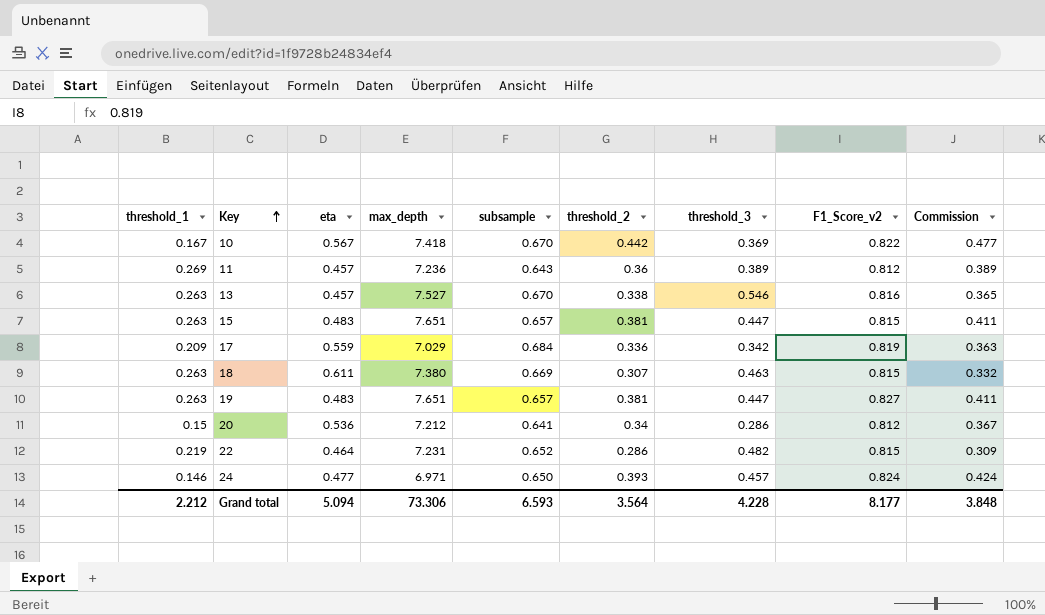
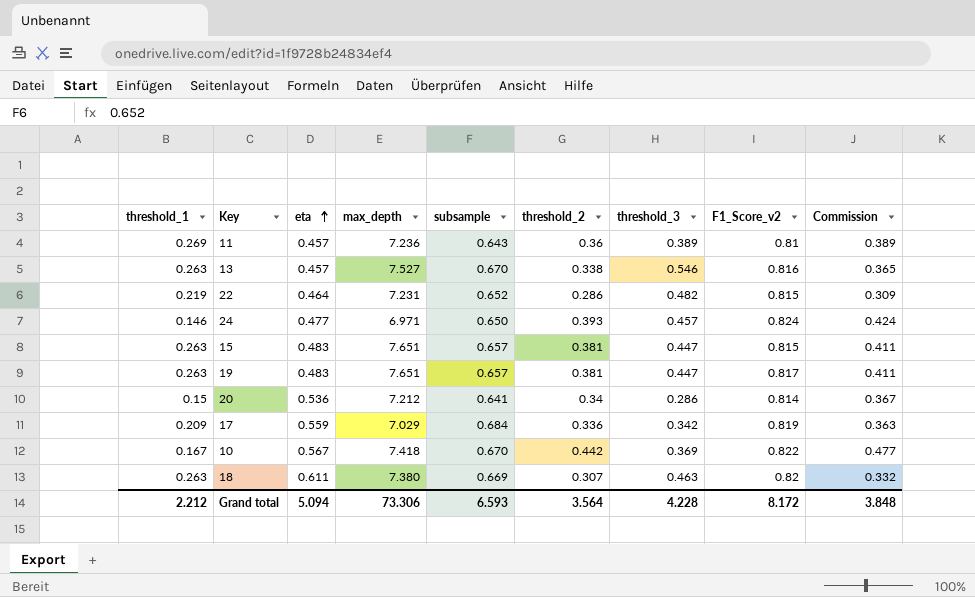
row order: Key ascending -> eta ascending
11 | F1_Score_v2: 0.812 -> 0.81
19 | F1_Score_v2: 0.827 -> 0.817
20 | F1_Score_v2: 0.812 -> 0.814
18 | F1_Score_v2: 0.815 -> 0.82
Grand total | F1_Score_v2: 8.177 -> 8.172

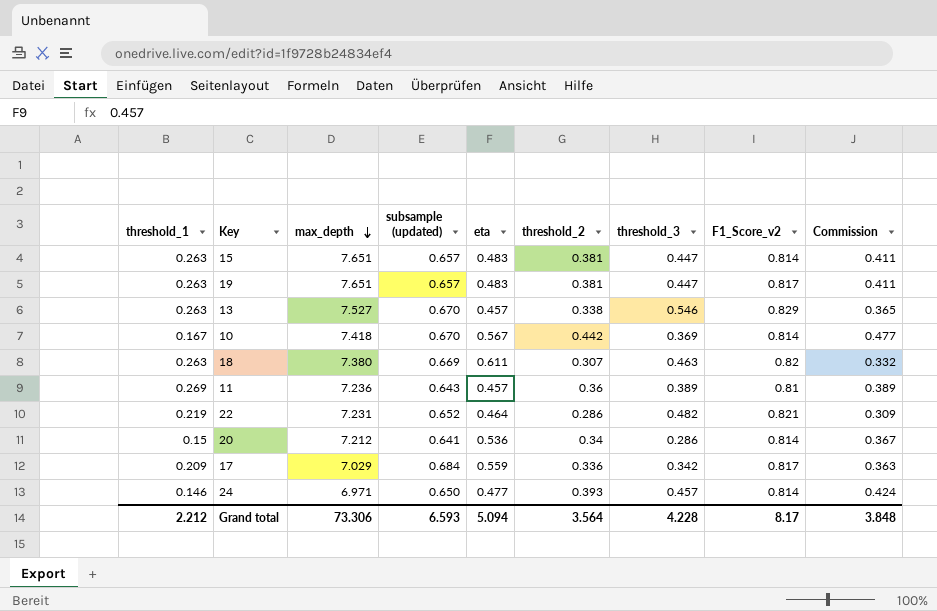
row order: eta ascending -> max_depth descending
column name: subsample -> subsample (updated)
column eta | position: 3 -> 5
15 | F1_Score_v2: 0.815 -> 0.814
13 | F1_Score_v2: 0.816 -> 0.829
10 | F1_Score_v2: 0.822 -> 0.814
22 | F1_Score_v2: 0.815 -> 0.821
17 | F1_Score_v2: 0.819 -> 0.817
24 | F1_Score_v2: 0.824 -> 0.814
Grand total | F1_Score_v2: 8.172 -> 8.17

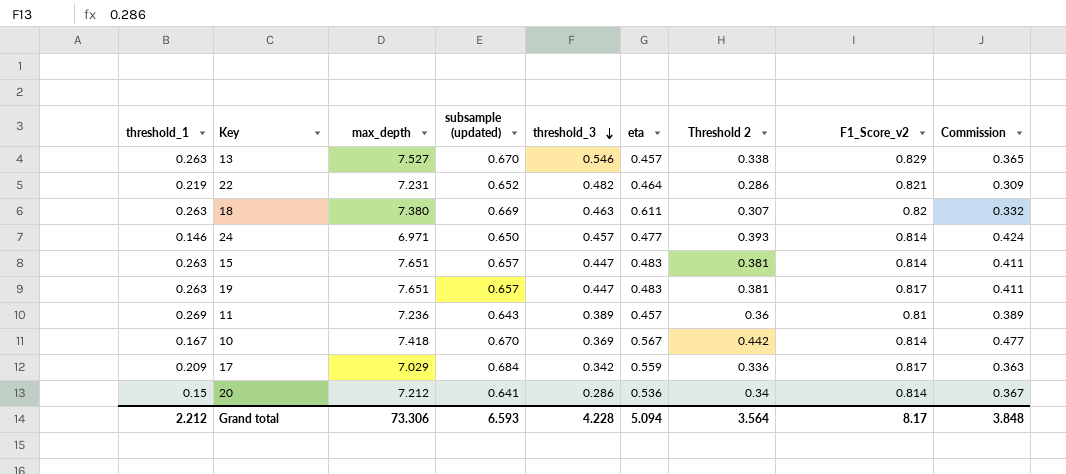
row order: max_depth descending -> threshold_3 descending
column threshold_3 | position: 7 -> 5
column name: threshold_2 -> Threshold 2

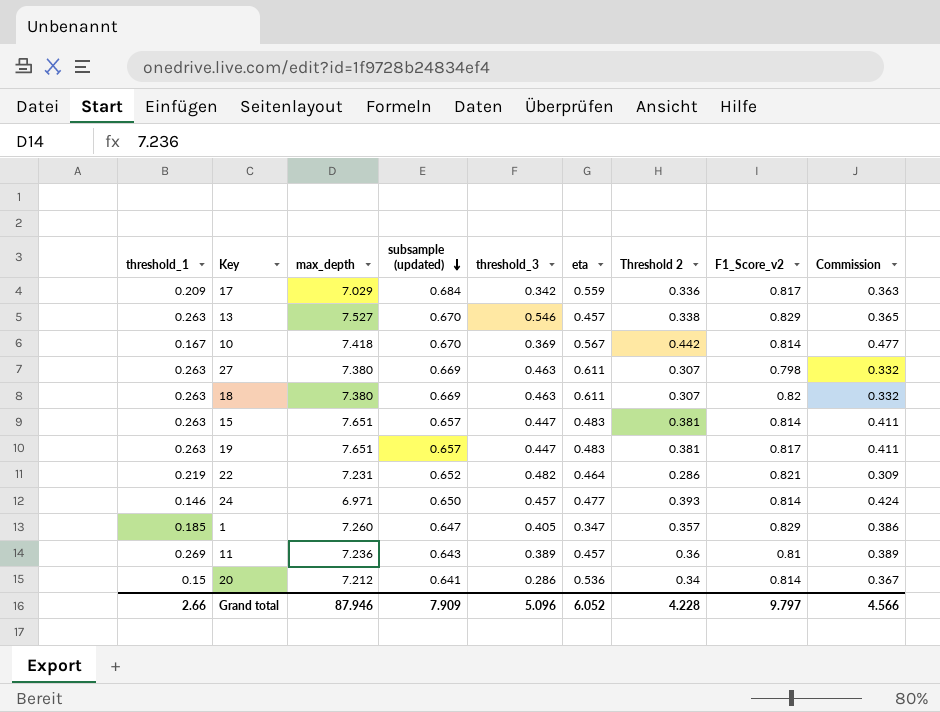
row order: threshold_3 descending -> subsample (updated) descending
row 27: none -> 0.263 | 7.380 | 0.669 | 0.463 | 0.611 | 0.307 | 0.798 | 0.332
row 1: none -> 0.185 | 7.260 | 0.647 | 0.405 | 0.347 | 0.357 | 0.829 | 0.386
Grand total | threshold_1: 2.212 -> 2.66
Grand total | max_depth: 73.306 -> 87.946
Grand total | subsample (updated): 6.593 -> 7.909
Grand total | threshold_3: 4.228 -> 5.096
Grand total | eta: 5.094 -> 6.052
Grand total | Threshold 2: 3.564 -> 4.228
Grand total | F1_Score_v2: 8.17 -> 9.797
Grand total | Commission: 3.848 -> 4.566

